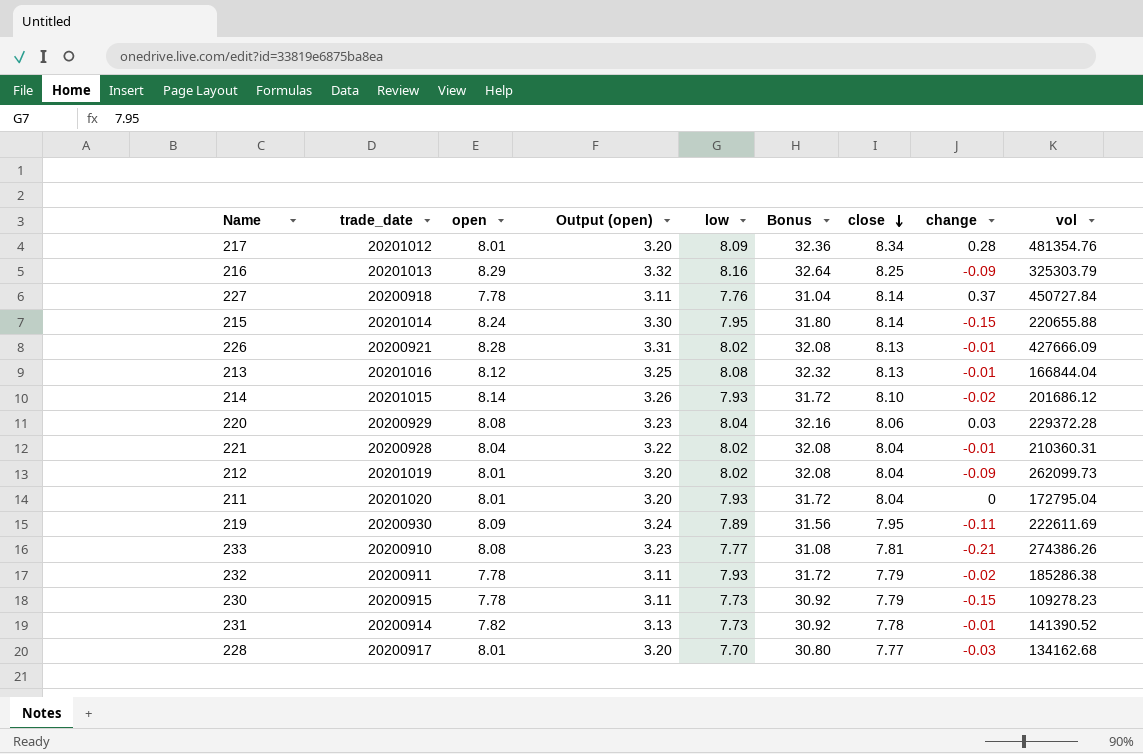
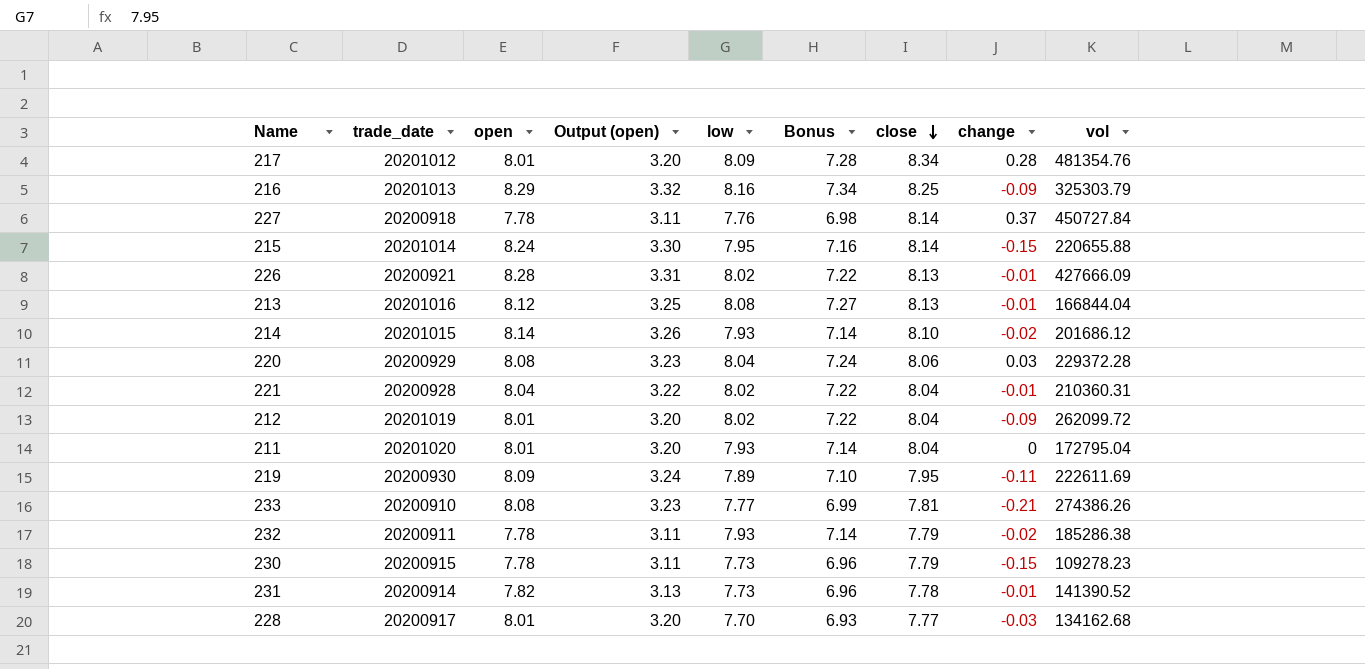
column Bonus | formula: [low] * 4 -> [low] * 0.9
212 | vol: 262099.73 -> 262099.72

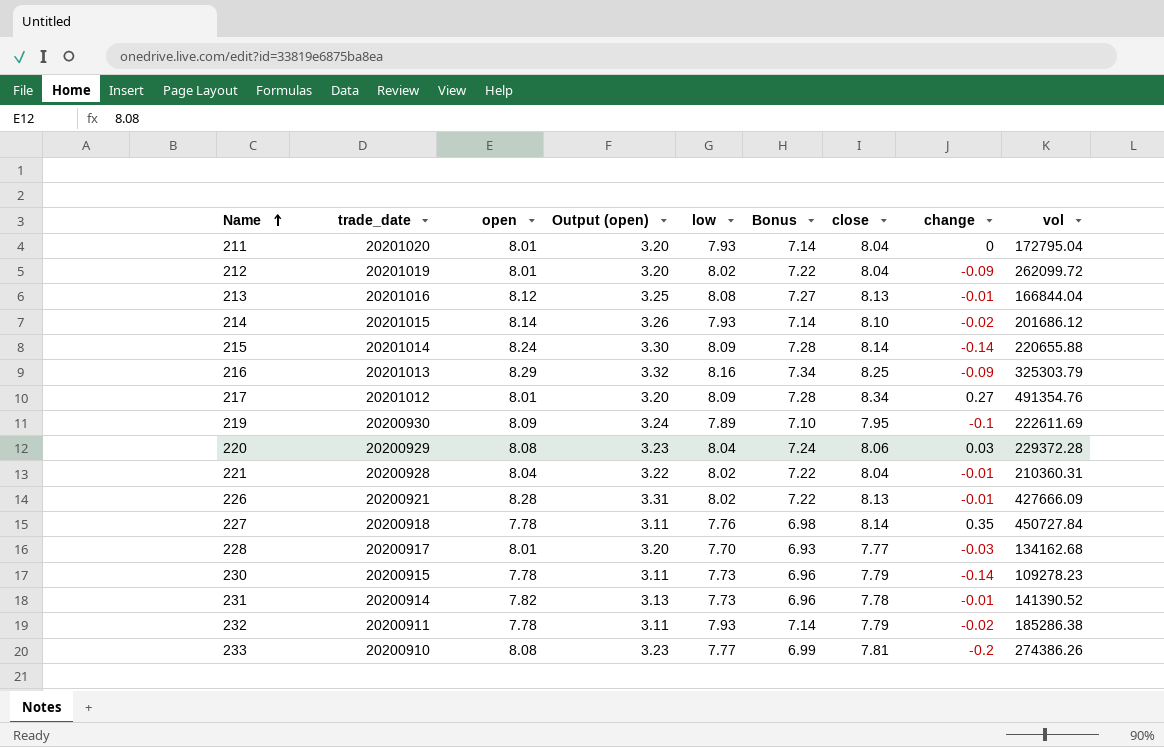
row order: close descending -> Name ascending
215 | low: 7.95 -> 8.09
215 | Bonus: 7.16 -> 7.28
215 | change: -0.15 -> -0.14
217 | change: 0.28 -> 0.27
217 | vol: 481354.76 -> 491354.76
219 | change: -0.11 -> -0.1
227 | change: 0.37 -> 0.35
230 | change: -0.15 -> -0.14
233 | change: -0.21 -> -0.2

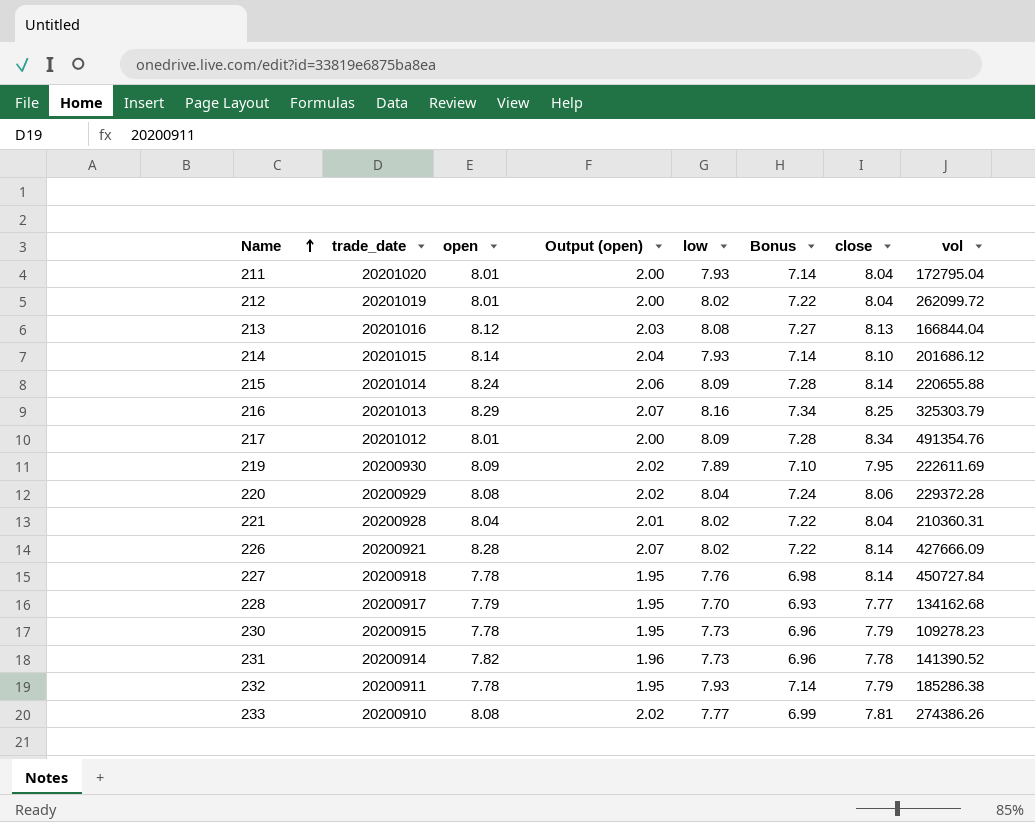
column change | position: 8 -> none
column Output (open) | formula: [open] * 0.4 -> [open] * 0.25
226 | close: 8.13 -> 8.14
228 | open: 8.01 -> 7.79

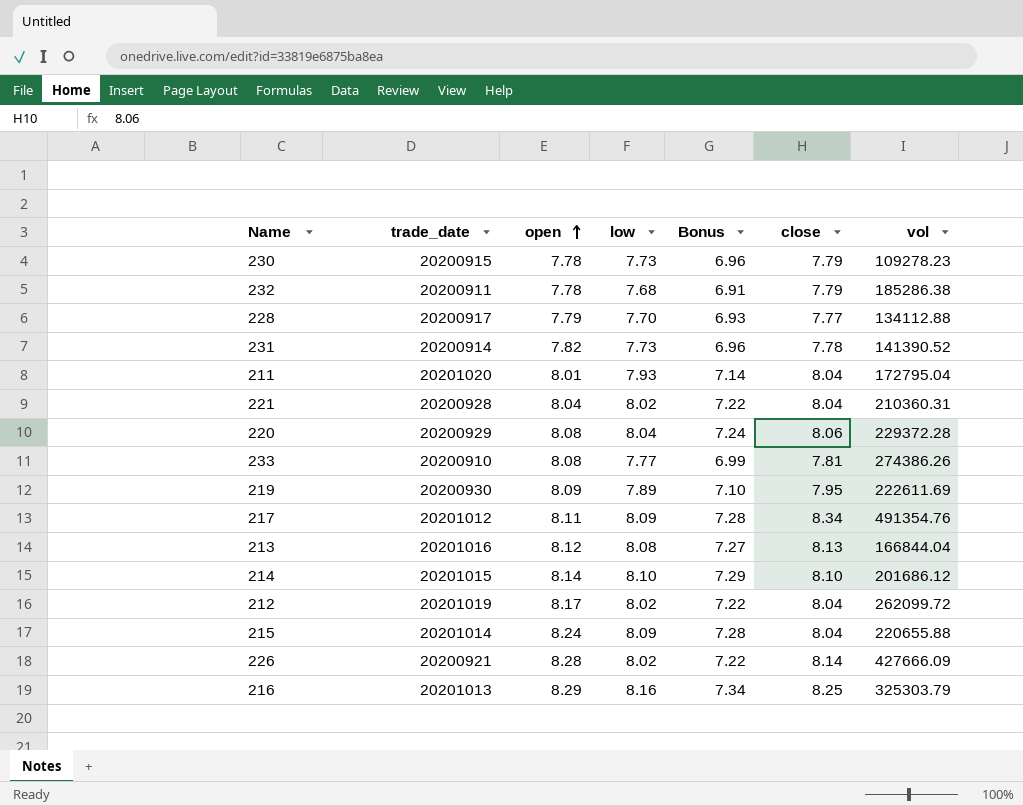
row order: Name ascending -> open ascending
column Output (open) | formula: [open] * 0.25 -> none
row 227: 20200918 | 7.78 | 1.95 | 7.76 | 6.98 | 8.14 | 450727.84 -> none
232 | low: 7.93 -> 7.68
232 | Bonus: 7.14 -> 6.91
228 | vol: 134162.68 -> 134112.88
217 | open: 8.01 -> 8.11
214 | low: 7.93 -> 8.10
214 | Bonus: 7.14 -> 7.29
212 | open: 8.01 -> 8.17
215 | close: 8.14 -> 8.04

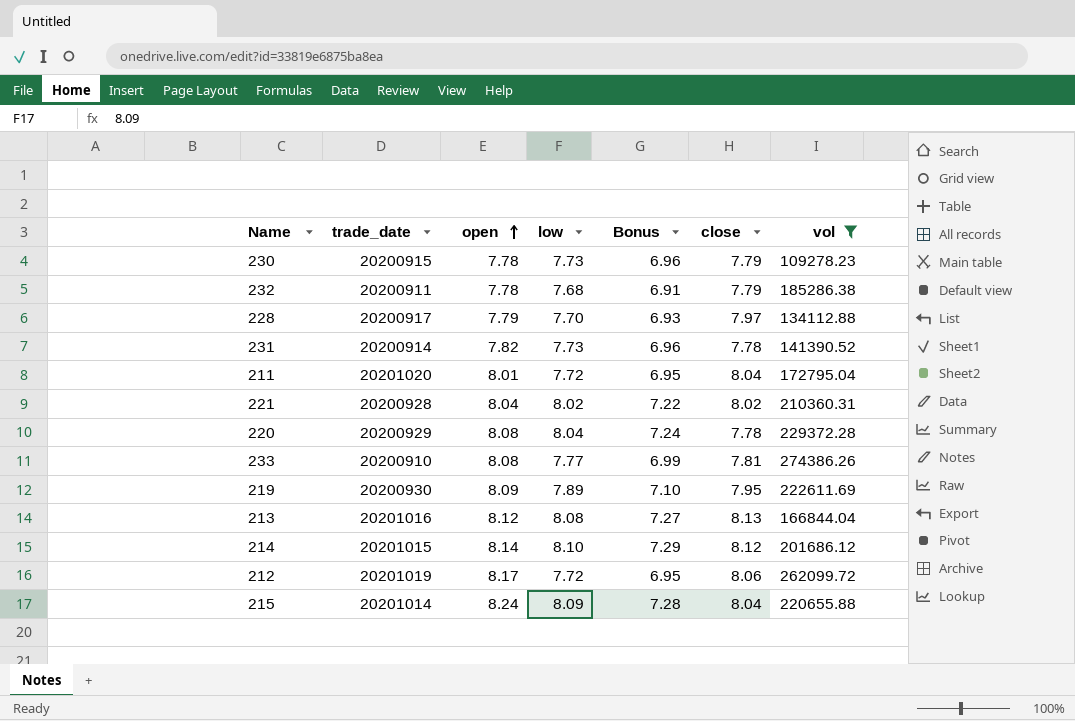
filter: none -> vol <= 274386.26
228 | close: 7.77 -> 7.97
211 | low: 7.93 -> 7.72
211 | Bonus: 7.14 -> 6.95
221 | close: 8.04 -> 8.02
220 | close: 8.06 -> 7.78
214 | close: 8.10 -> 8.12
212 | low: 8.02 -> 7.72
212 | Bonus: 7.22 -> 6.95
212 | close: 8.04 -> 8.06

